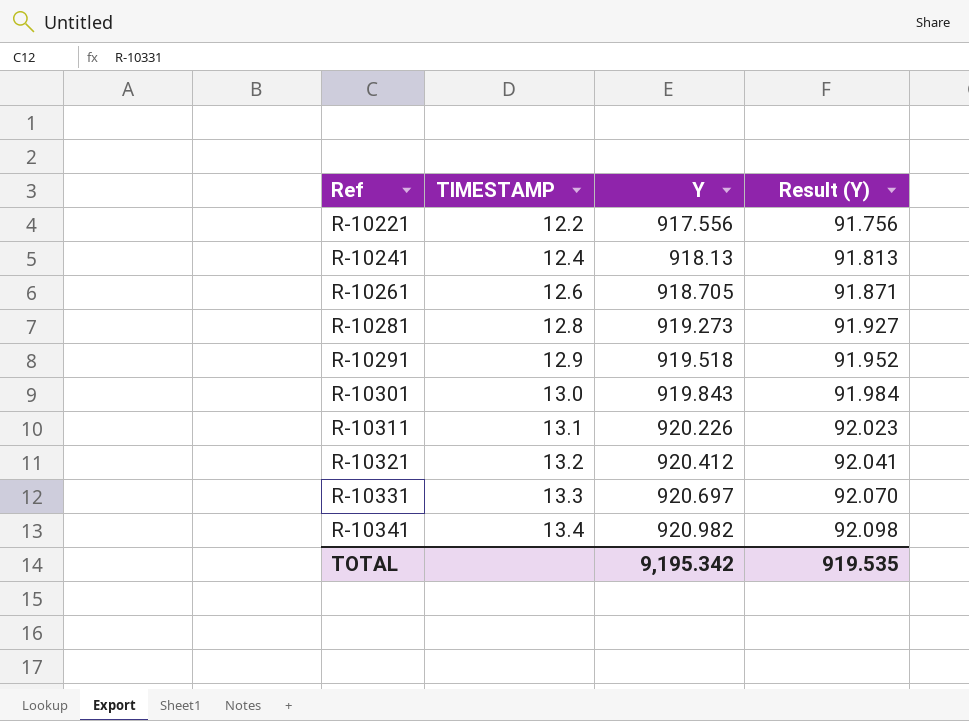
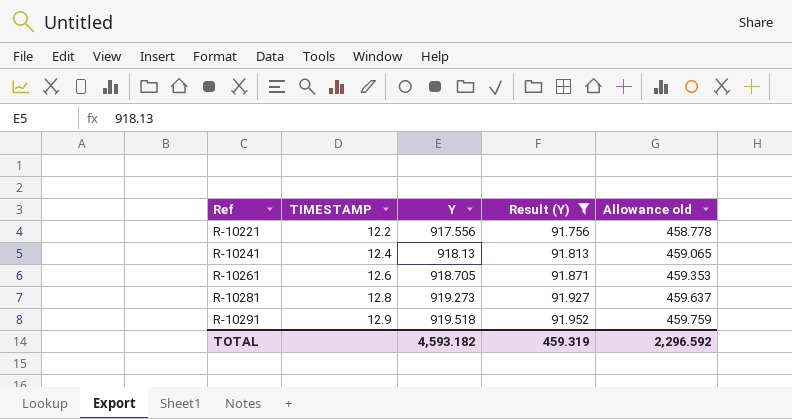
filter: none -> Result (Y) <= 91.952
column Allowance old | formula: none -> [Y] * 0.5
TOTAL | Y: 9,195.342 -> 4,593.182
TOTAL | Result (Y): 919.535 -> 459.319

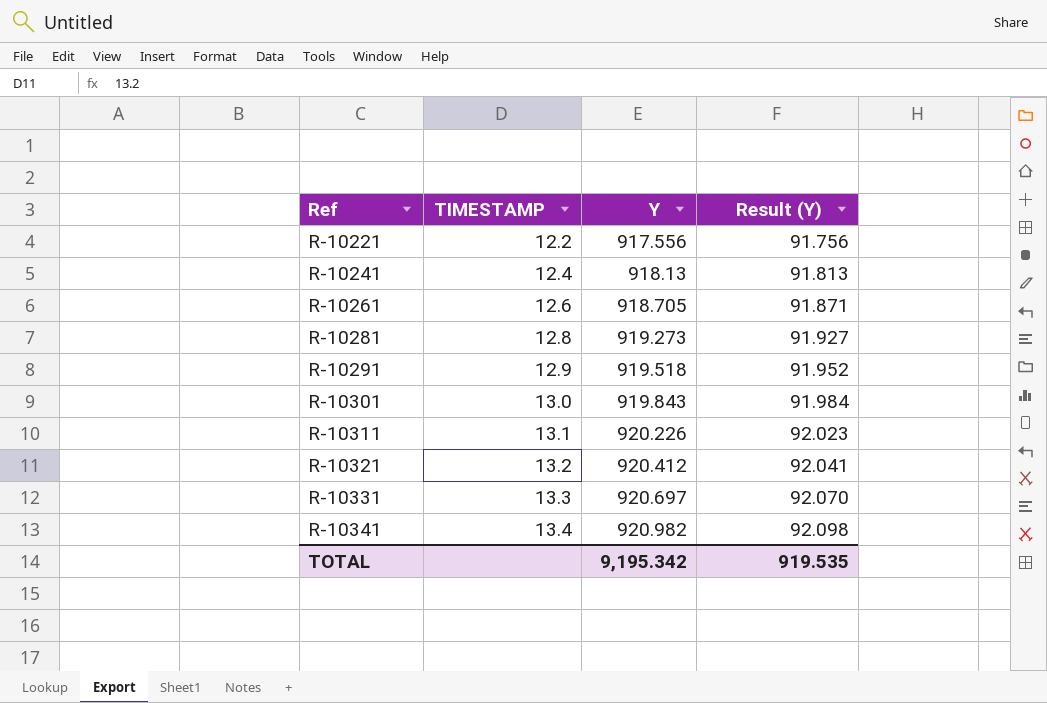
filter: Result (Y) <= 91.952 -> none
column Allowance old | formula: [Y] * 0.5 -> none
TOTAL | Y: 4,593.182 -> 9,195.342
TOTAL | Result (Y): 459.319 -> 919.535

